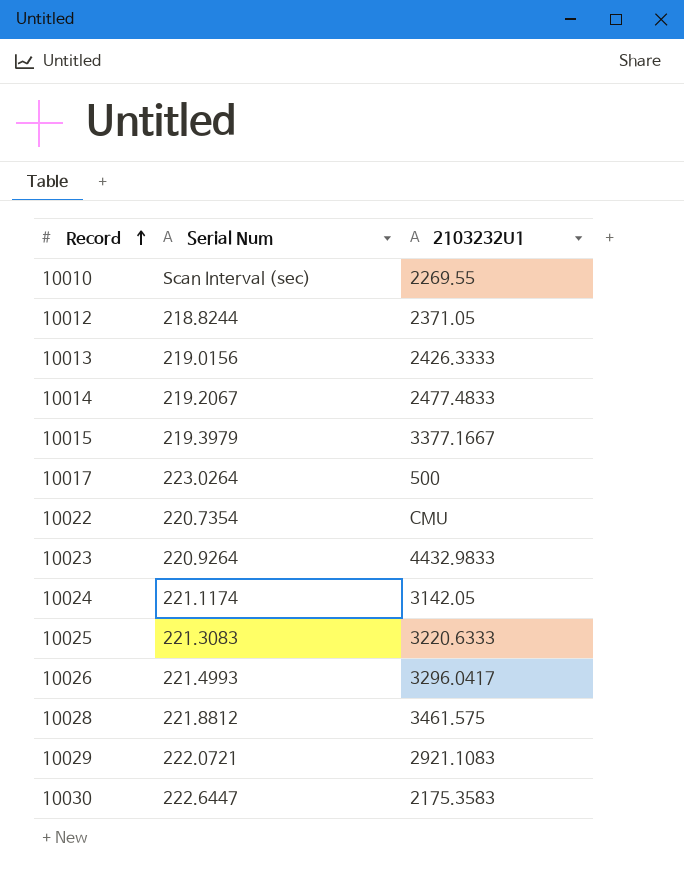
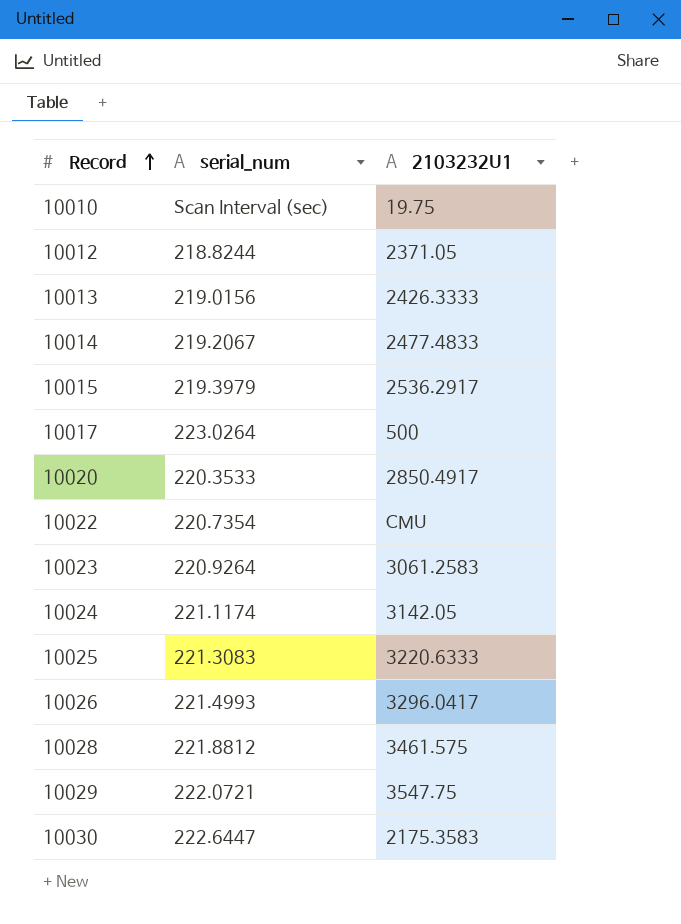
column name: Serial Num -> serial_num
10010 | 2103232U1: 2269.55 -> 19.75
10015 | 2103232U1: 3377.1667 -> 2536.2917
row 10020: none -> 220.3533 | 2850.4917
10023 | 2103232U1: 4432.9833 -> 3061.2583
10029 | 2103232U1: 2921.1083 -> 3547.75

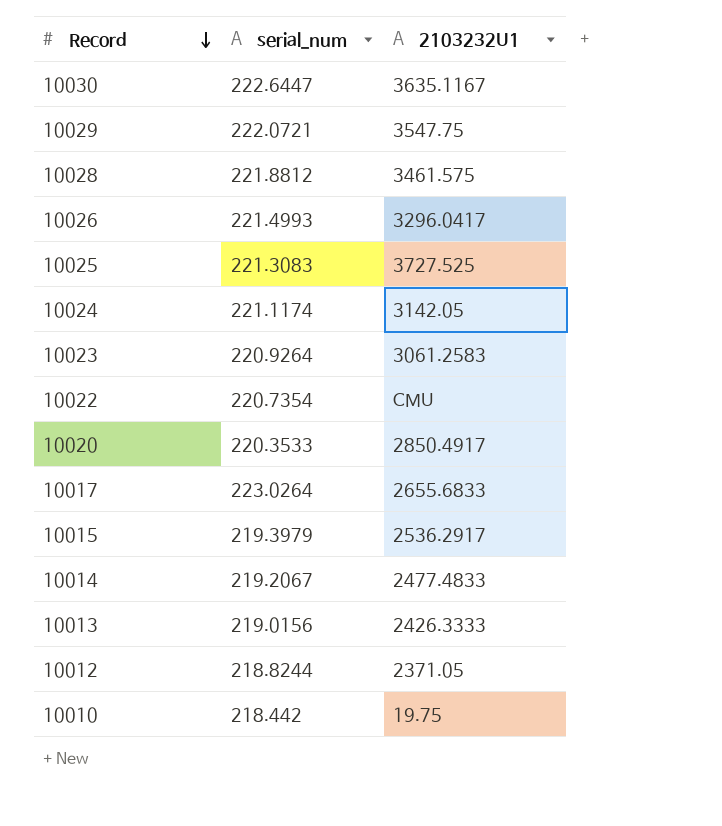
row order: Record ascending -> Record descending
10030 | 2103232U1: 2175.3583 -> 3635.1167
10025 | 2103232U1: 3220.6333 -> 3727.525
10017 | 2103232U1: 500 -> 2655.6833
10010 | serial_num: Scan Interval (sec) -> 218.442

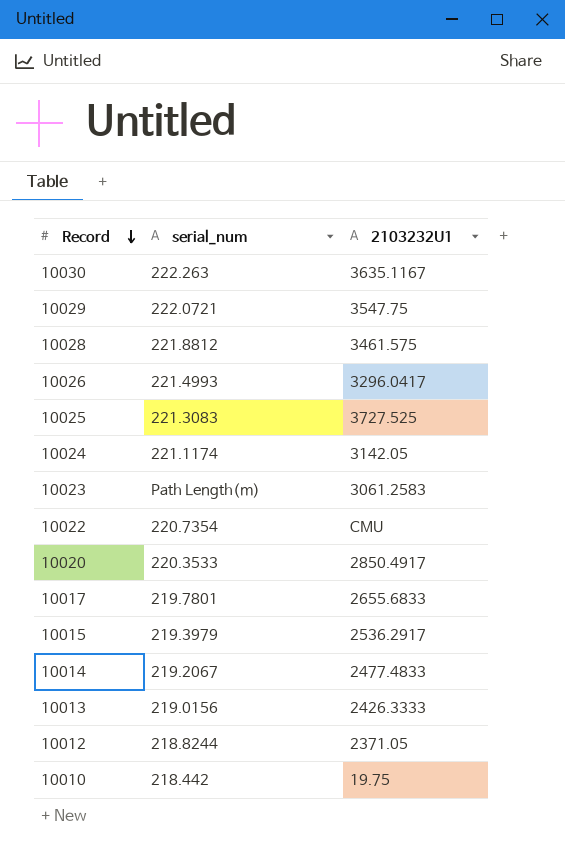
10030 | serial_num: 222.6447 -> 222.263
10023 | serial_num: 220.9264 -> Path Length(m)
10017 | serial_num: 223.0264 -> 219.7801

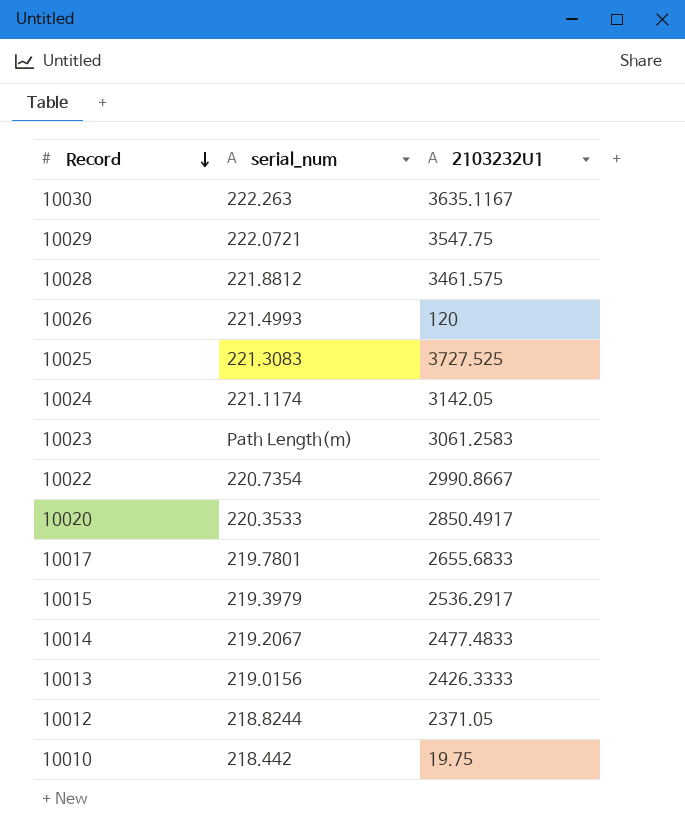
10026 | 2103232U1: 3296.0417 -> 120
10022 | 2103232U1: CMU -> 2990.8667

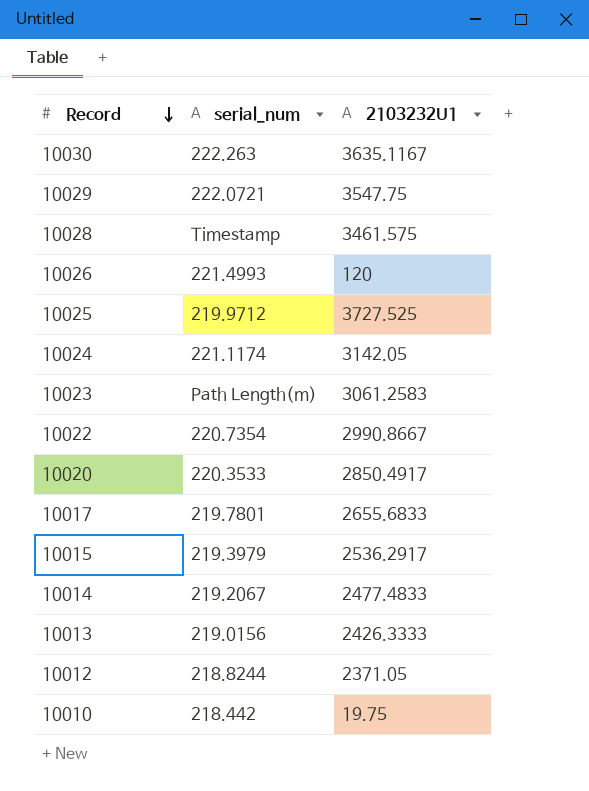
10028 | serial_num: 221.8812 -> Timestamp
10025 | serial_num: 221.3083 -> 219.9712

